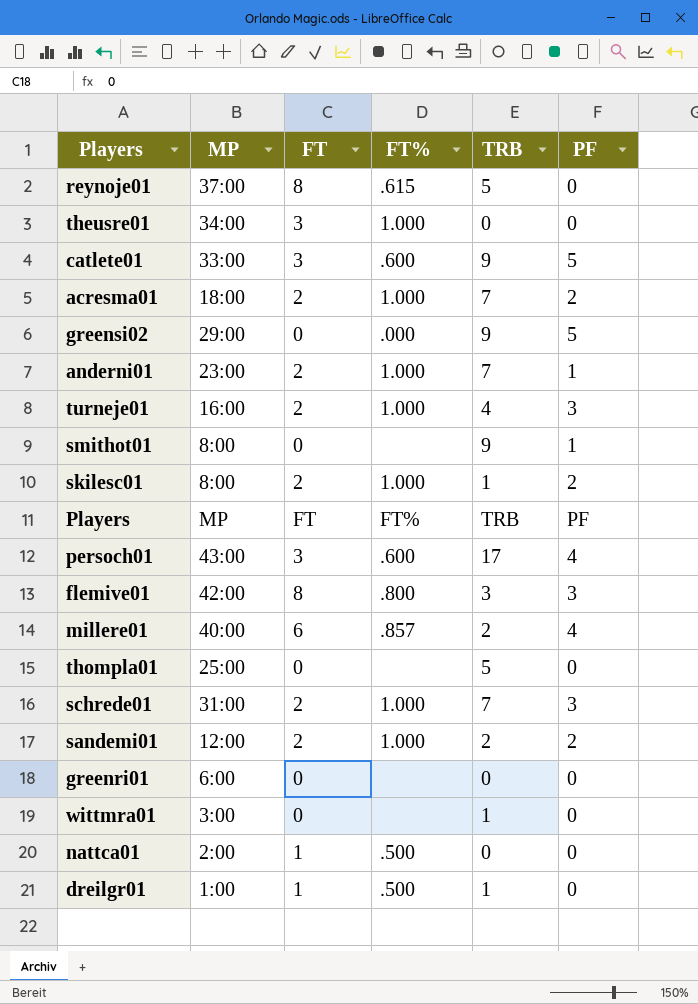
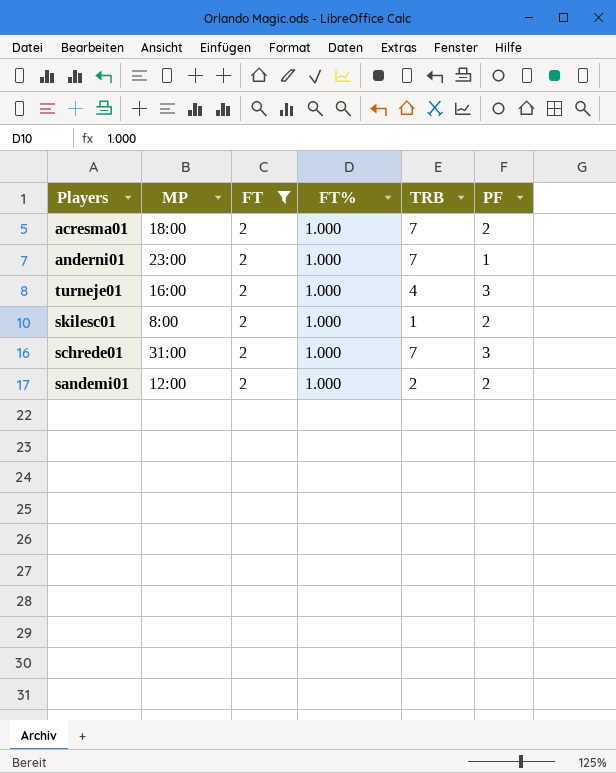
filter: none -> FT = 2

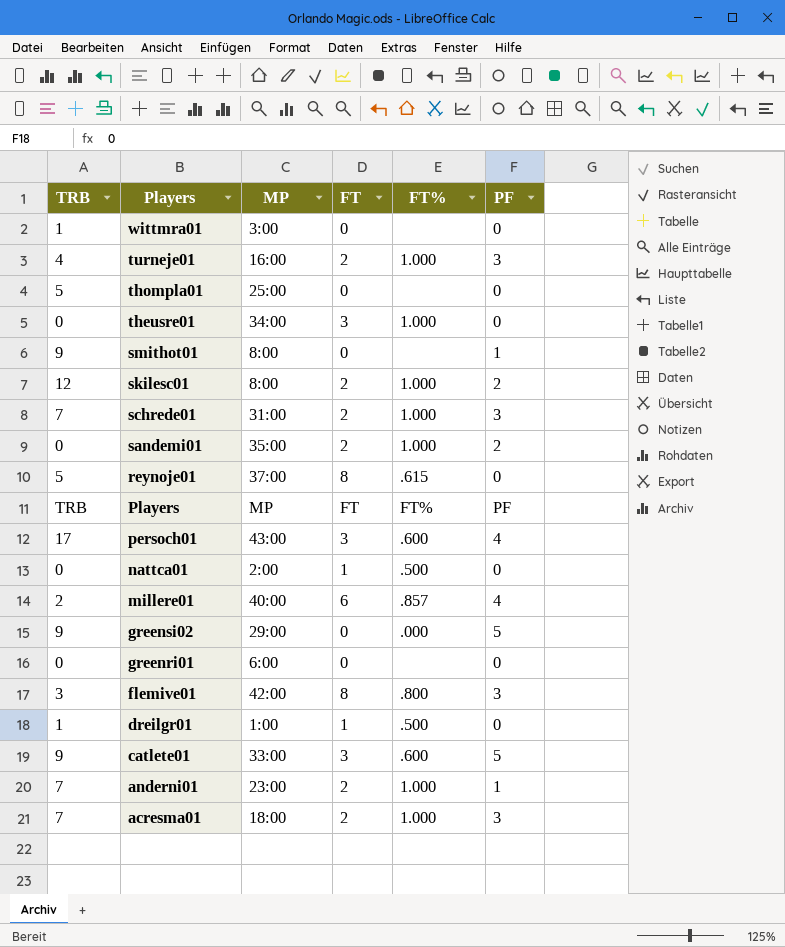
filter: FT = 2 -> none
row order: none -> Players descending
column TRB | position: 5 -> 1
skilesc01 | TRB: 1 -> 12
sandemi01 | TRB: 2 -> 0
sandemi01 | MP: 12:00 -> 35:00
acresma01 | PF: 2 -> 3

